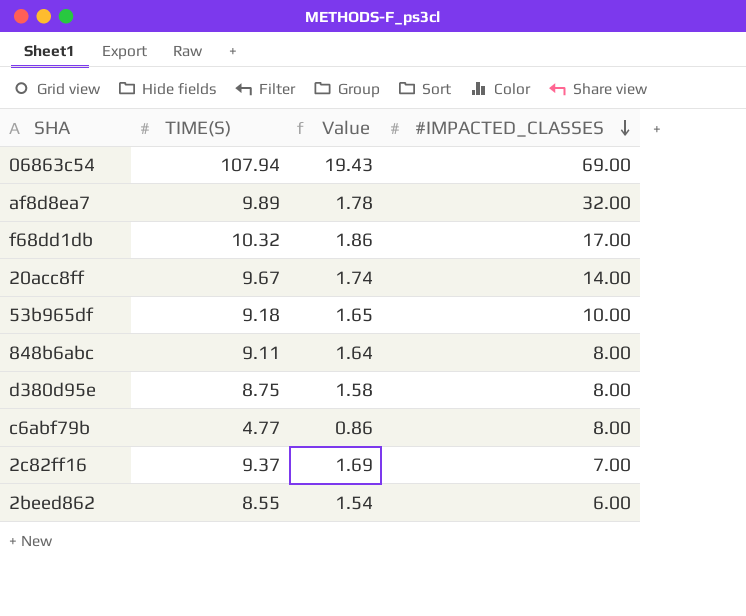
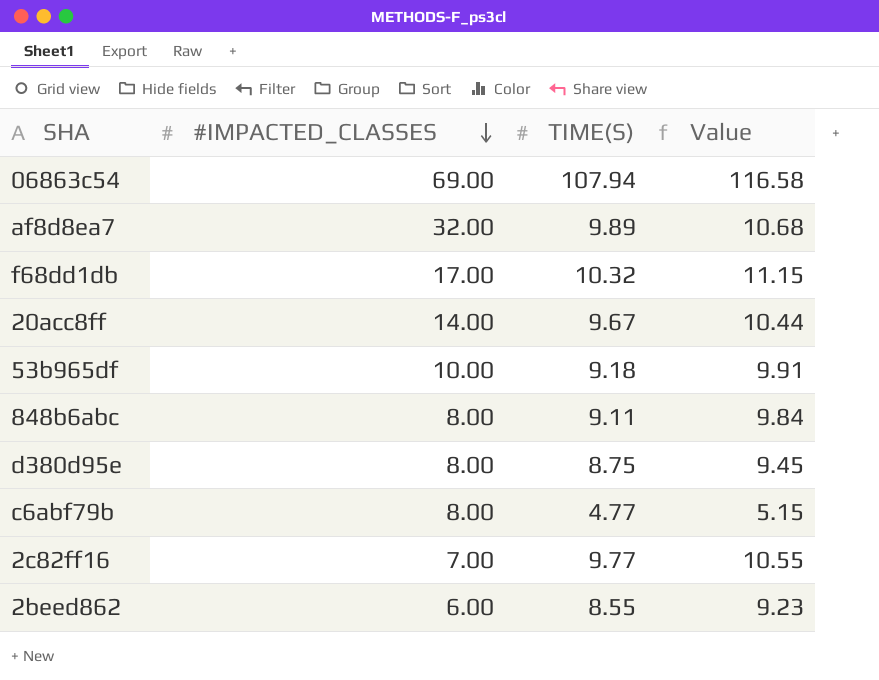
column #IMPACTED_CLASSES | position: 4 -> 2
column Value | formula: [TIME(S)] * 0.18 -> [TIME(S)] * 1.08
2c82ff16 | TIME(S): 9.37 -> 9.77

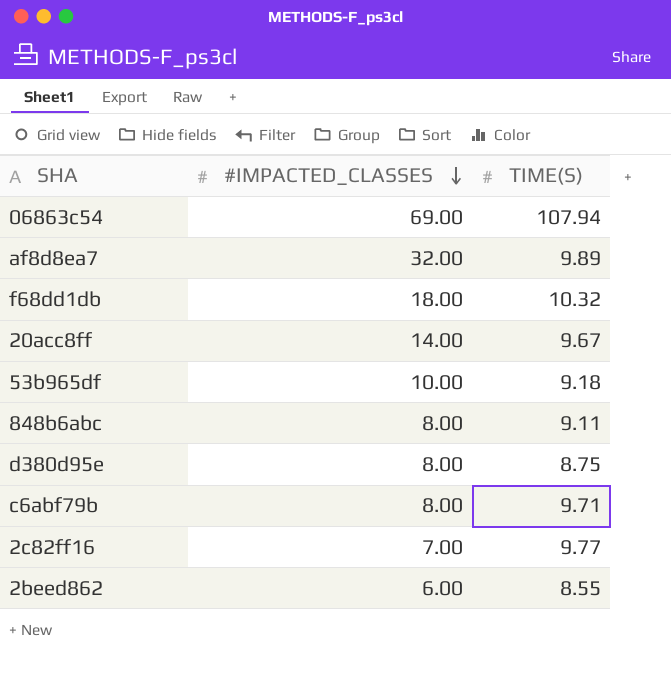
column Value | formula: [TIME(S)] * 1.08 -> none
f68dd1db | #IMPACTED_CLASSES: 17.00 -> 18.00
c6abf79b | TIME(S): 4.77 -> 9.71

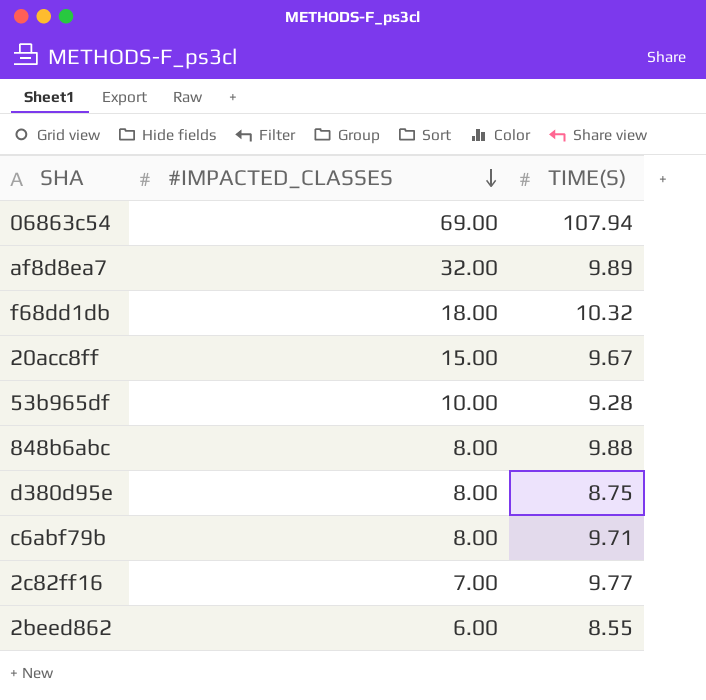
20acc8ff | #IMPACTED_CLASSES: 14.00 -> 15.00
53b965df | TIME(S): 9.18 -> 9.28
848b6abc | TIME(S): 9.11 -> 9.88

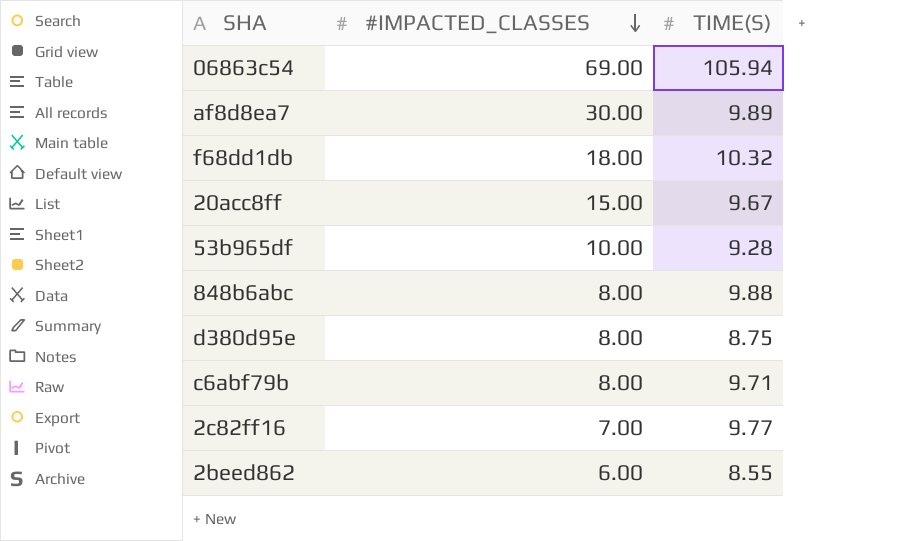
06863c54 | TIME(S): 107.94 -> 105.94
af8d8ea7 | #IMPACTED_CLASSES: 32.00 -> 30.00

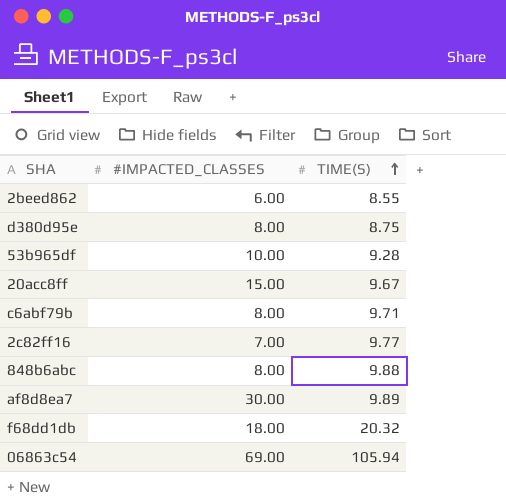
row order: #IMPACTED_CLASSES descending -> TIME(S) ascending
f68dd1db | TIME(S): 10.32 -> 20.32

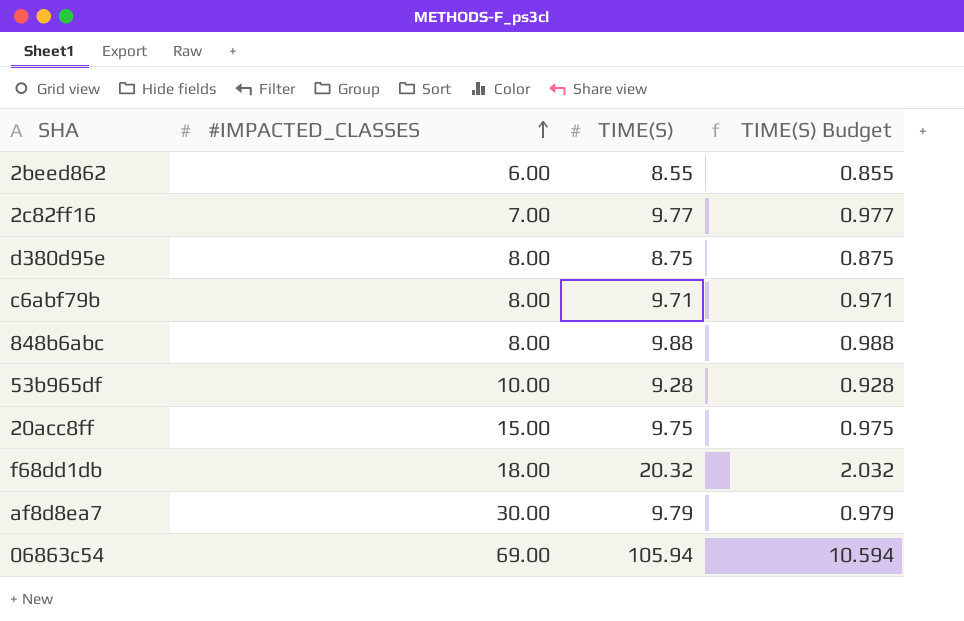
row order: TIME(S) ascending -> #IMPACTED_CLASSES ascending
column TIME(S) Budget | formula: none -> [TIME(S)] * 0.1
20acc8ff | TIME(S): 9.67 -> 9.75
af8d8ea7 | TIME(S): 9.89 -> 9.79

